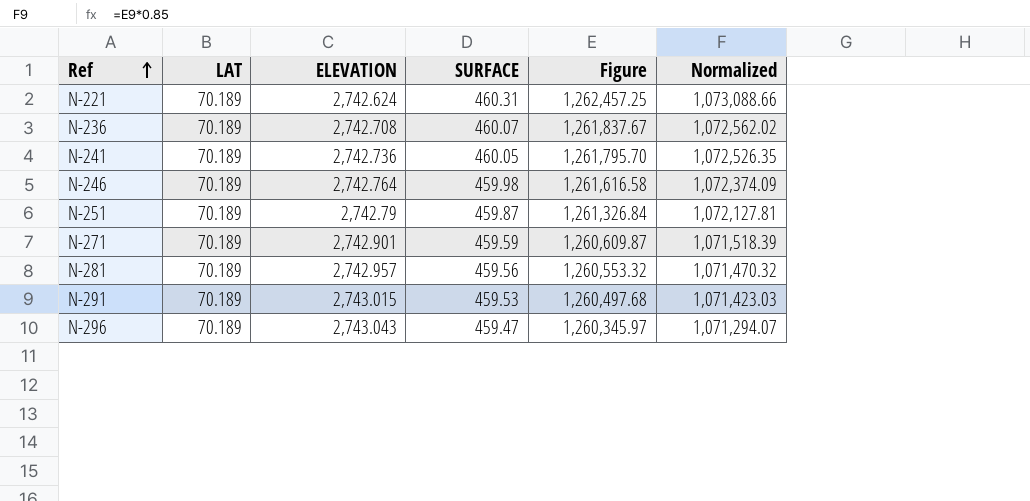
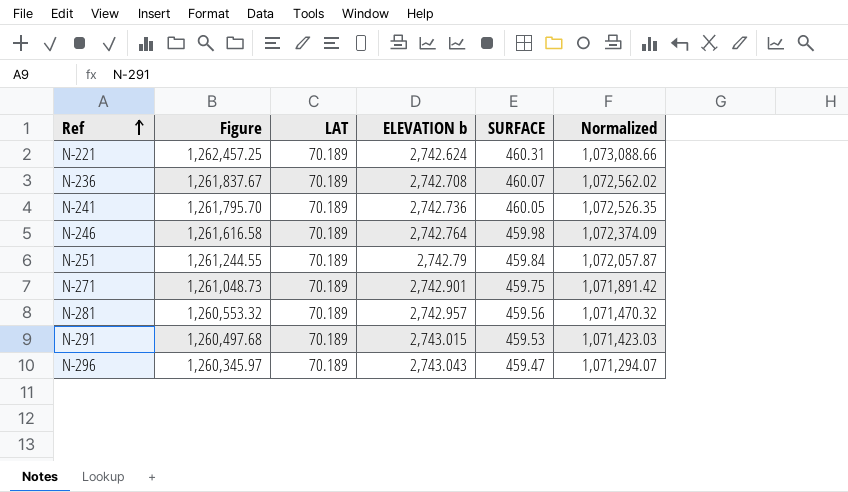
column Figure | position: 5 -> 2
column name: ELEVATION -> ELEVATION b
N-251 | Figure: 1,261,326.84 -> 1,261,244.55
N-251 | SURFACE: 459.87 -> 459.84
N-251 | Normalized: 1,072,127.81 -> 1,072,057.87
N-271 | Figure: 1,260,609.87 -> 1,261,048.73
N-271 | SURFACE: 459.59 -> 459.75
N-271 | Normalized: 1,071,518.39 -> 1,071,891.42

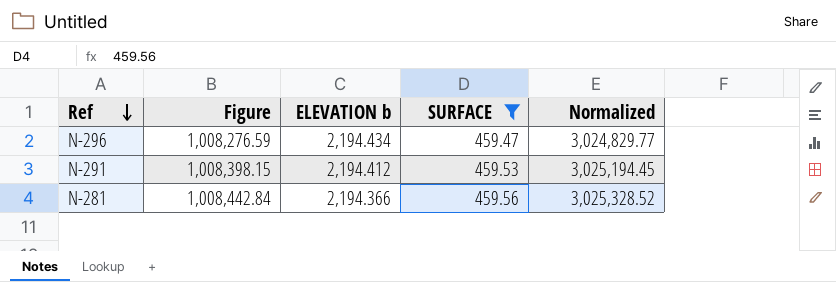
filter: none -> SURFACE <= 459.56
row order: Ref ascending -> Ref descending
column LAT | position: 3 -> none
column Normalized | formula: [Figure] * 0.85 -> [Figure] * 3
N-296 | Figure: 1,260,345.97 -> 1,008,276.59
N-296 | ELEVATION b: 2,743.043 -> 2,194.434
N-291 | Figure: 1,260,497.68 -> 1,008,398.15
N-291 | ELEVATION b: 2,743.015 -> 2,194.412
N-281 | Figure: 1,260,553.32 -> 1,008,442.84
N-281 | ELEVATION b: 2,742.957 -> 2,194.366

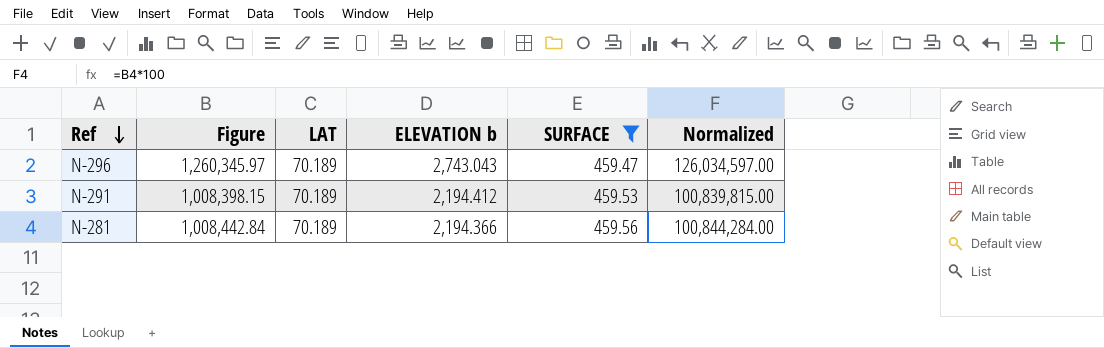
column LAT | position: none -> 3
column Normalized | formula: [Figure] * 3 -> [Figure] * 100
N-296 | Figure: 1,008,276.59 -> 1,260,345.97
N-296 | ELEVATION b: 2,194.434 -> 2,743.043

